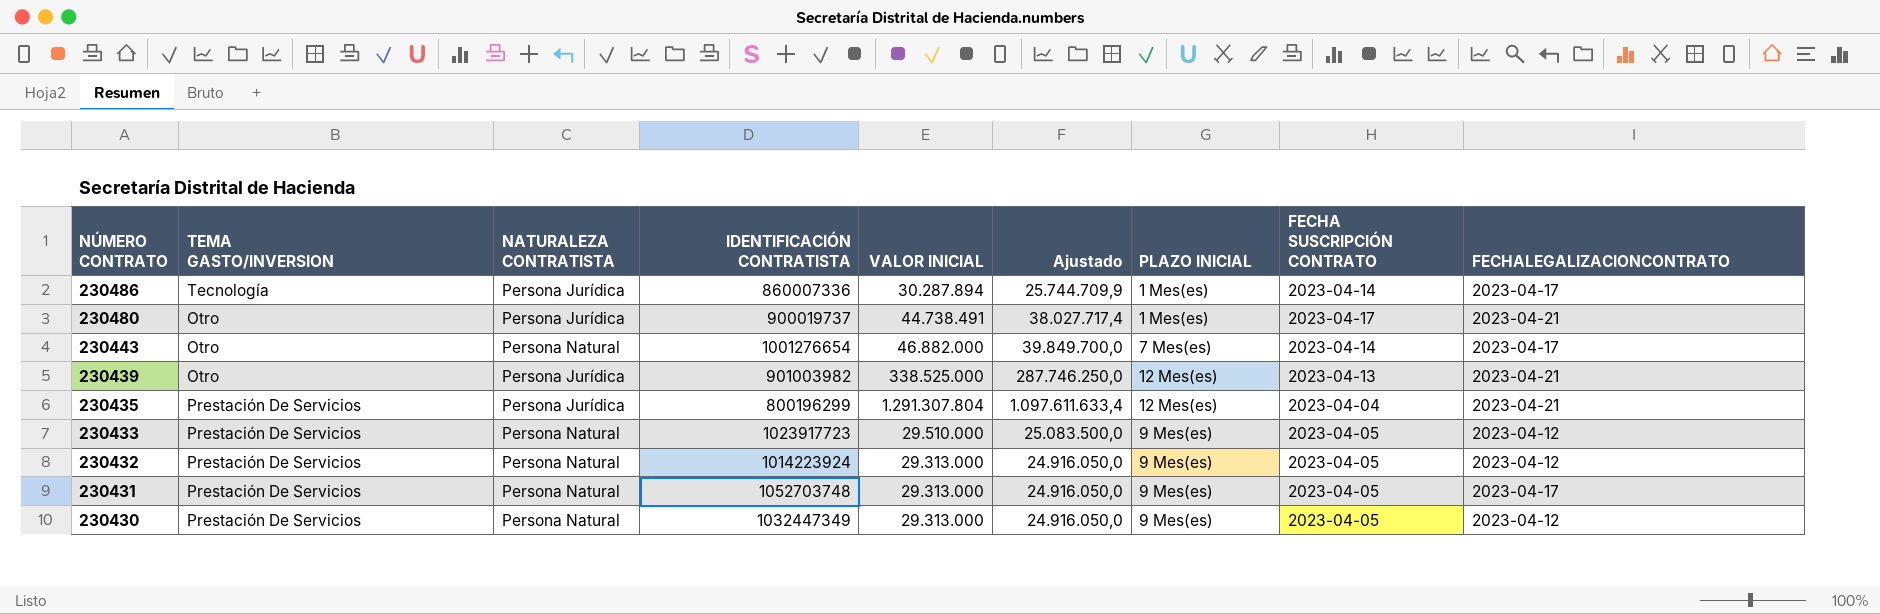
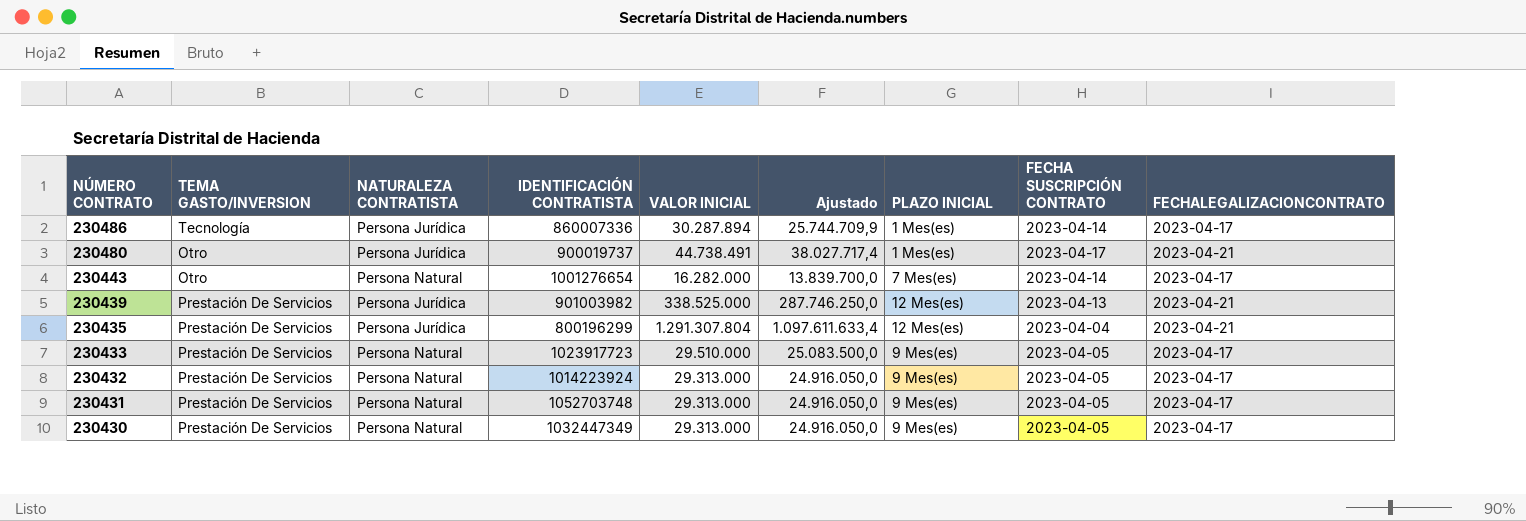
230443 | VALOR INICIAL: 46.882.000 -> 16.282.000
230443 | Ajustado: 39.849.700,0 -> 13.839.700,0
230439 | TEMA GASTO/INVERSION: Otro -> Prestación De Servicios
230433 | FECHALEGALIZACIONCONTRATO: 2023-04-12 -> 2023-04-17
230432 | FECHALEGALIZACIONCONTRATO: 2023-04-12 -> 2023-04-17
230430 | FECHALEGALIZACIONCONTRATO: 2023-04-12 -> 2023-04-17

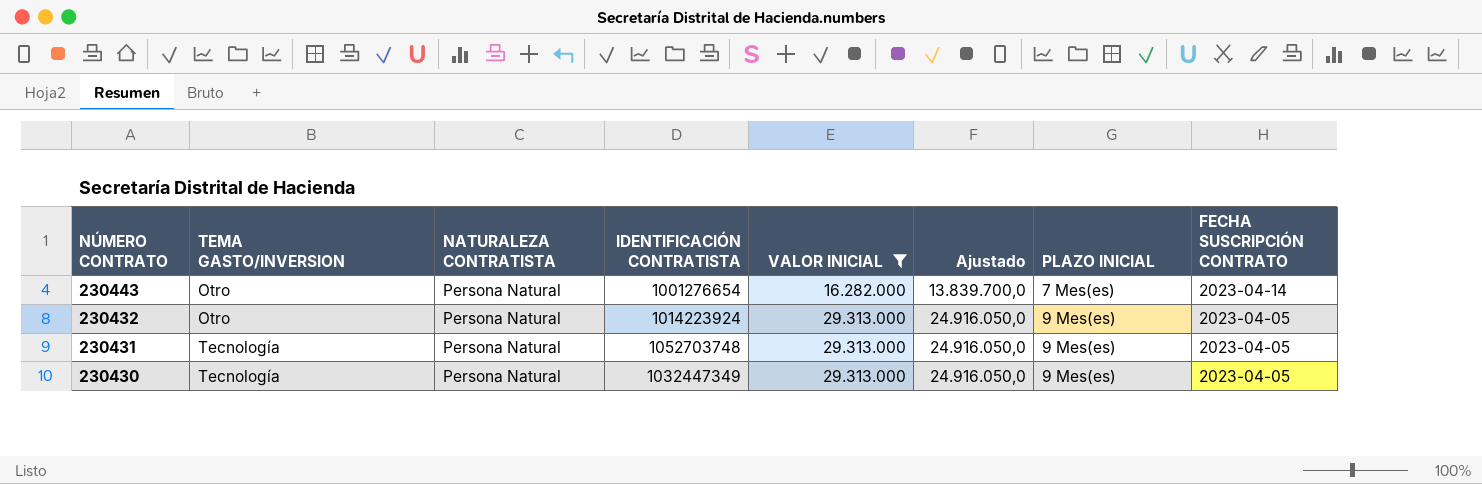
filter: none -> VALOR INICIAL <= 29.313.000
column FECHALEGALIZACIONCONTRATO | position: 9 -> none
230432 | TEMA GASTO/INVERSION: Prestación De Servicios -> Otro
230431 | TEMA GASTO/INVERSION: Prestación De Servicios -> Tecnología
230430 | TEMA GASTO/INVERSION: Prestación De Servicios -> Tecnología

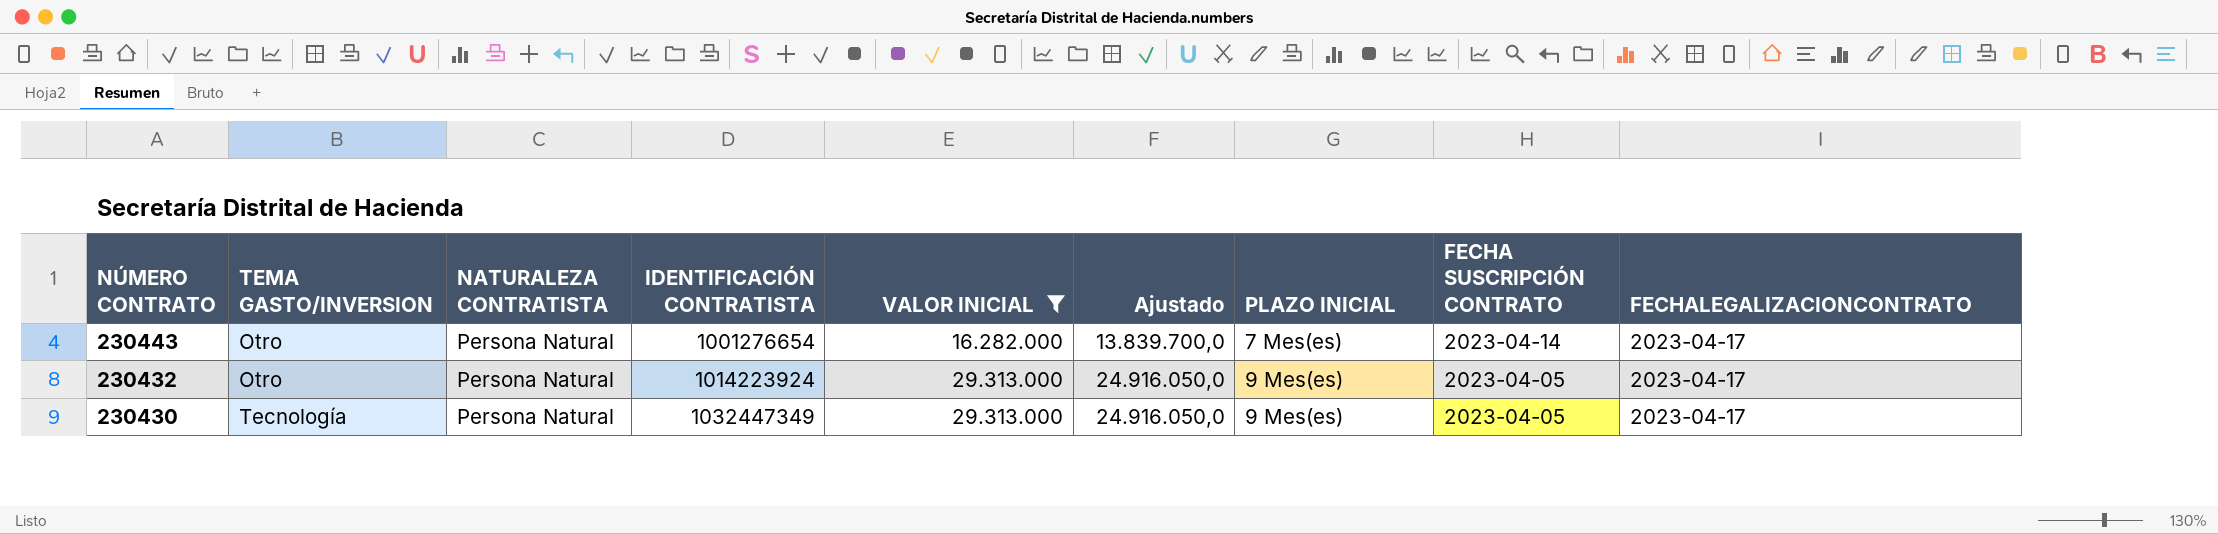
column FECHALEGALIZACIONCONTRATO | position: none -> 9
row 230431: Tecnología | Persona Natural | 1052703748 | 29.313.000 | 24.916.050,0 | 9 Mes(es) | 2023-04-05 -> none

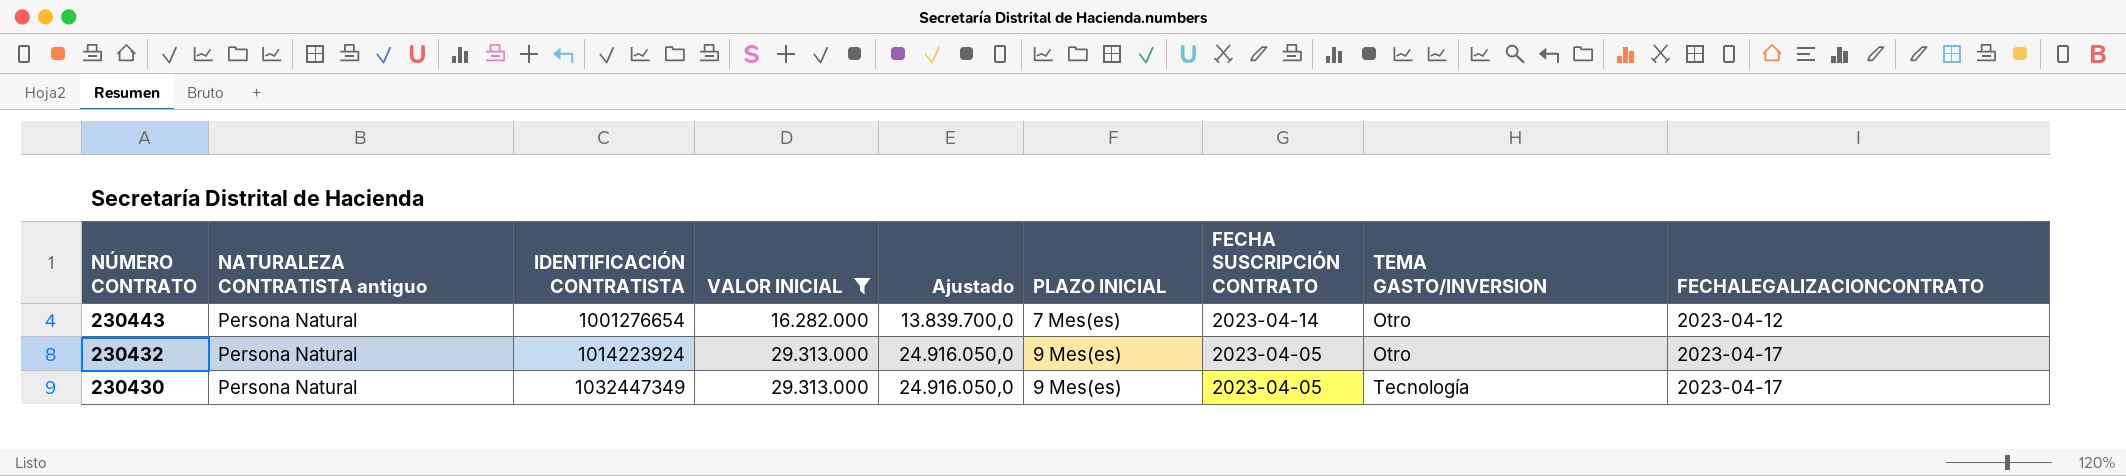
column name: NATURALEZA CONTRATISTA -> NATURALEZA CONTRATISTA antiguo
column TEMA GASTO/INVERSION | position: 2 -> 8
230443 | FECHALEGALIZACIONCONTRATO: 2023-04-17 -> 2023-04-12

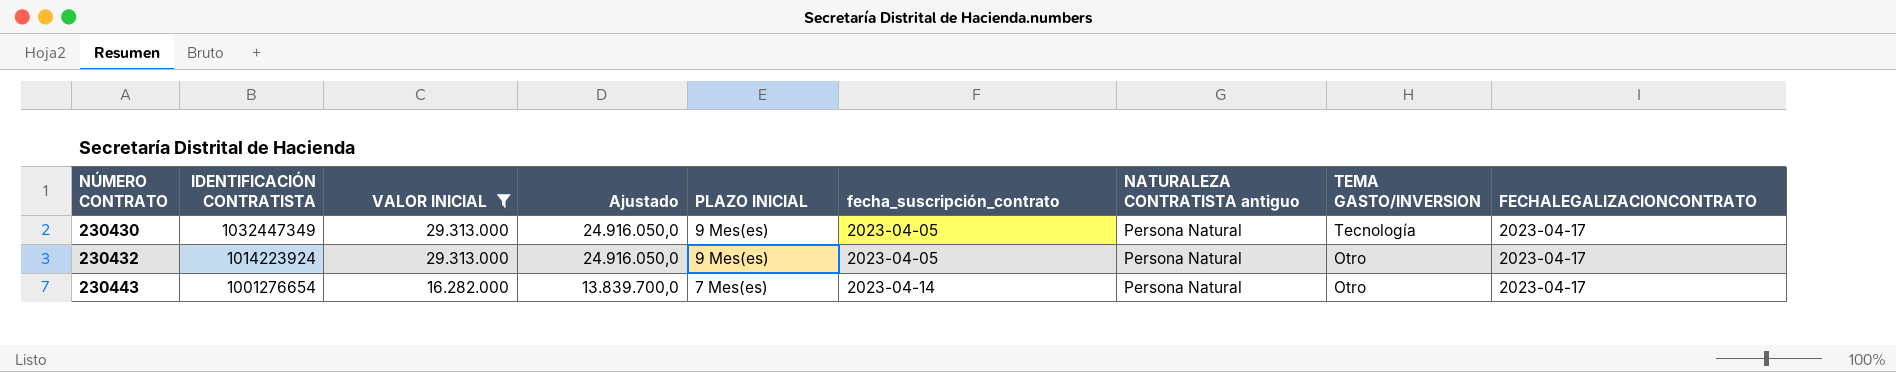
row order: NÚMERO CONTRATO descending -> NÚMERO CONTRATO ascending
column name: FECHA SUSCRIPCIÓN CONTRATO -> fecha_suscripción_contrato
column NATURALEZA CONTRATISTA antiguo | position: 2 -> 7
230443 | FECHALEGALIZACIONCONTRATO: 2023-04-12 -> 2023-04-17

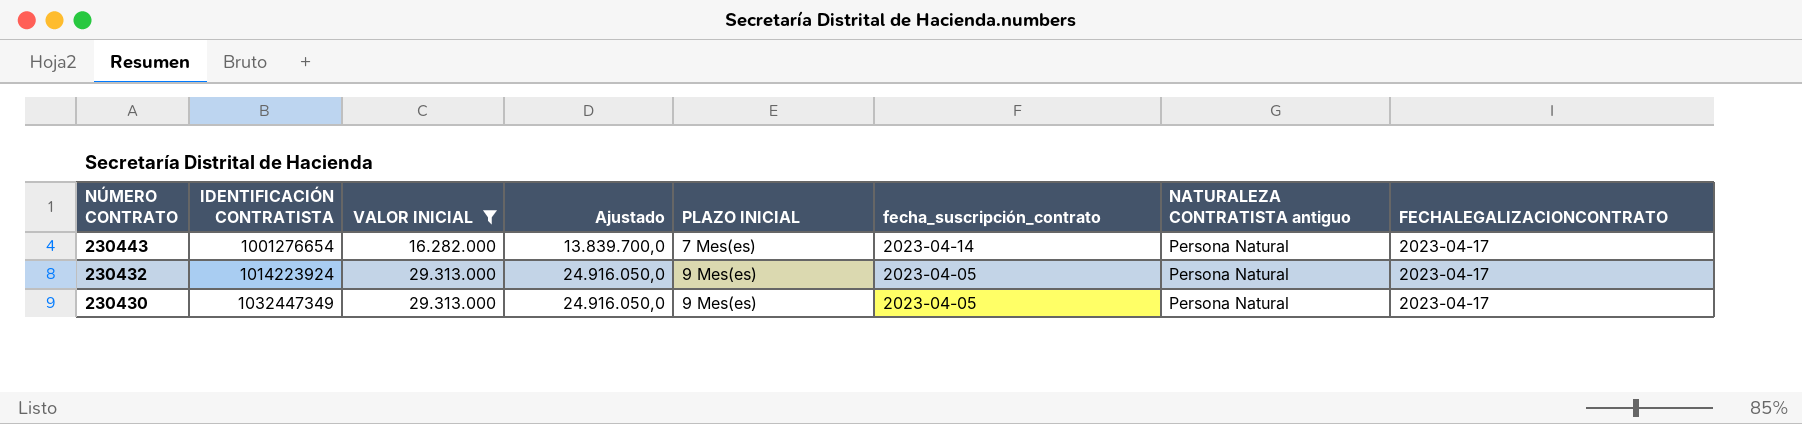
row order: NÚMERO CONTRATO ascending -> NÚMERO CONTRATO descending
column TEMA GASTO/INVERSION | position: 8 -> none

